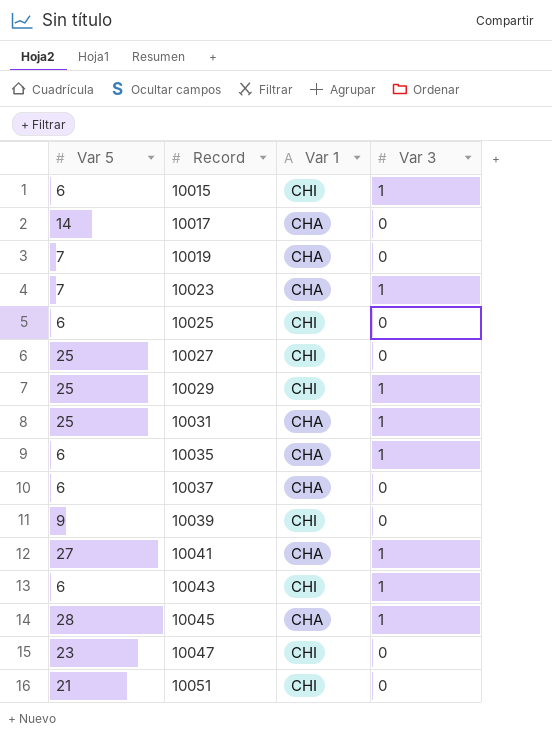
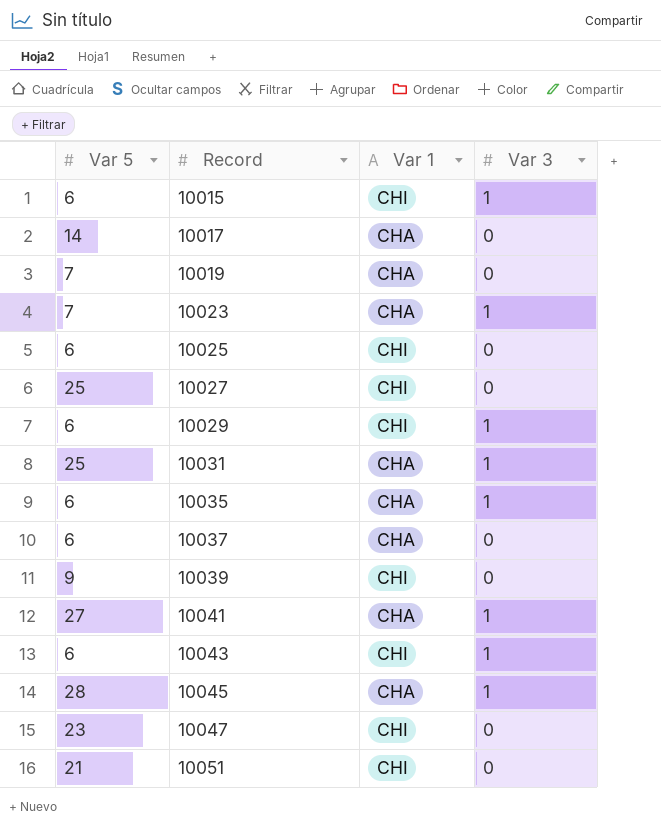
10029 | Var 5: 25 -> 6

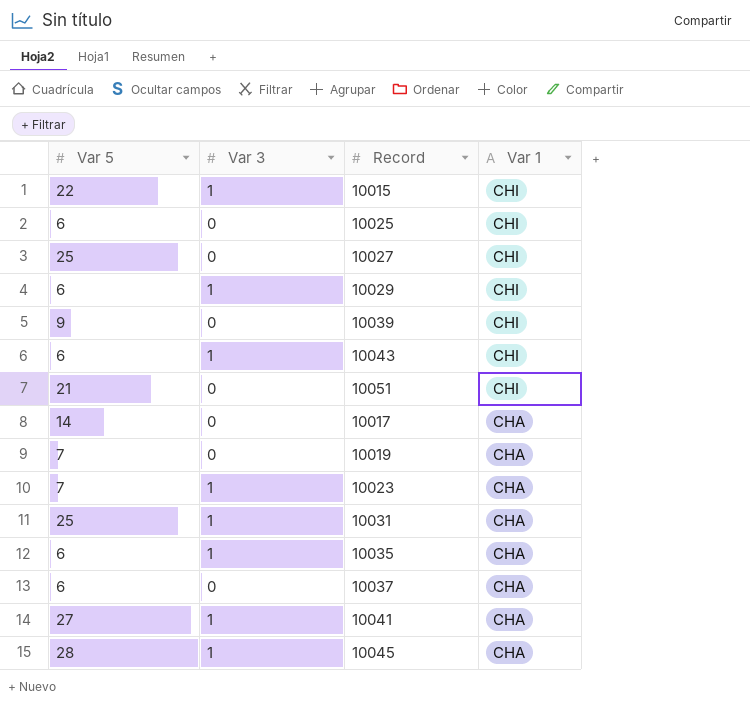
row order: Record ascending -> Var 1 descending
column Var 3 | position: 4 -> 2
row 10047: 23 | CHI | 0 -> none
10015 | Var 5: 6 -> 22

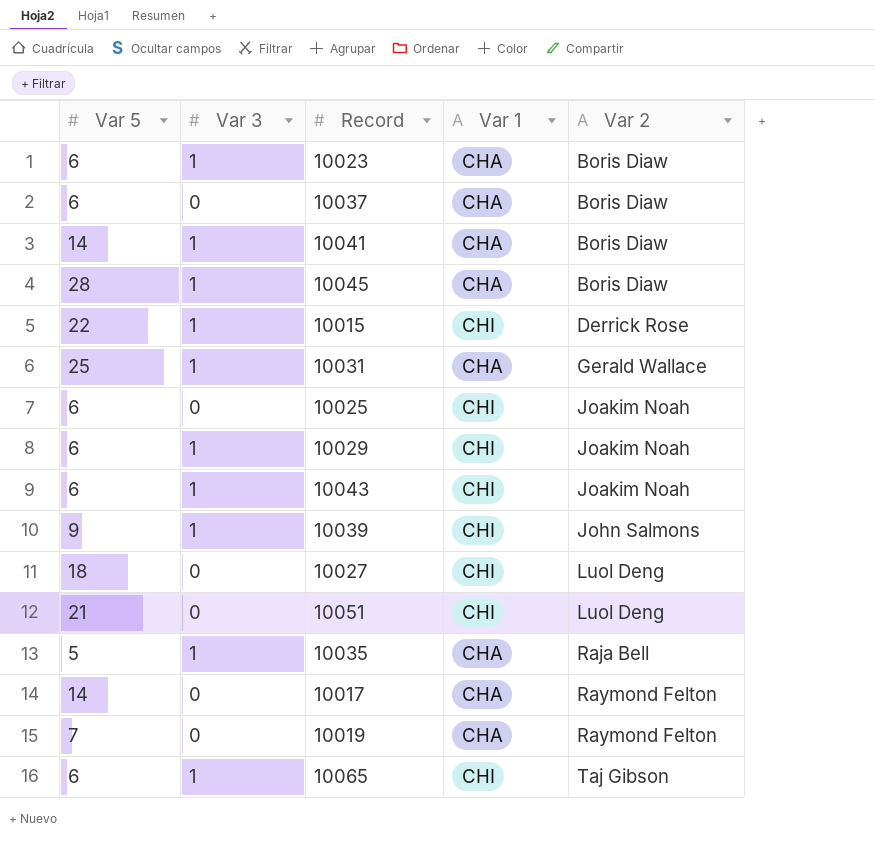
row order: Var 1 descending -> Var 2 ascending
column Var 2 | position: none -> 5
10023 | Var 5: 7 -> 6
10041 | Var 5: 27 -> 14
10039 | Var 3: 0 -> 1
10027 | Var 5: 25 -> 18
10035 | Var 5: 6 -> 5
row 10065: none -> 6 | 1 | CHI | Taj Gibson

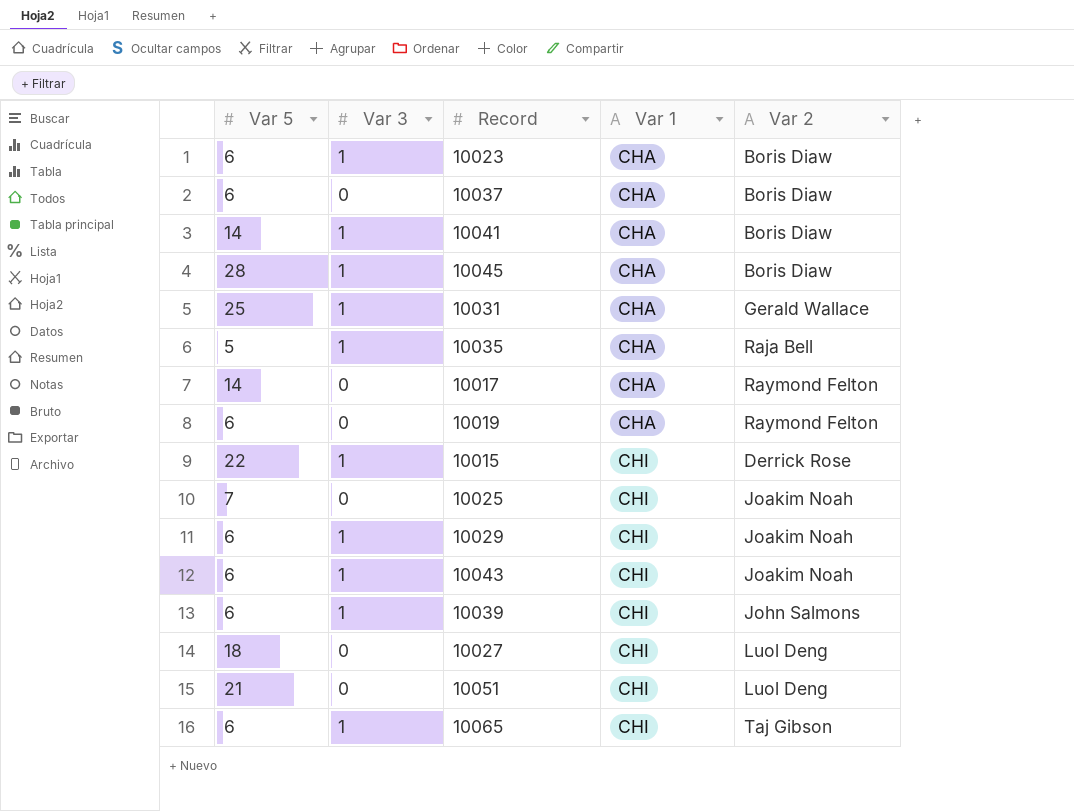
row order: Var 2 ascending -> Var 1 ascending
10019 | Var 5: 7 -> 6
10025 | Var 5: 6 -> 7
10039 | Var 5: 9 -> 6

